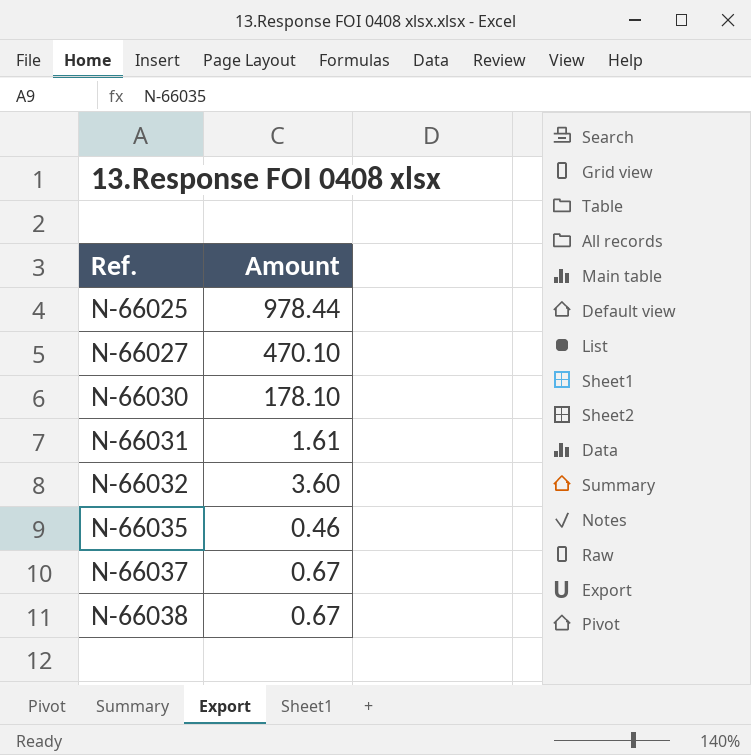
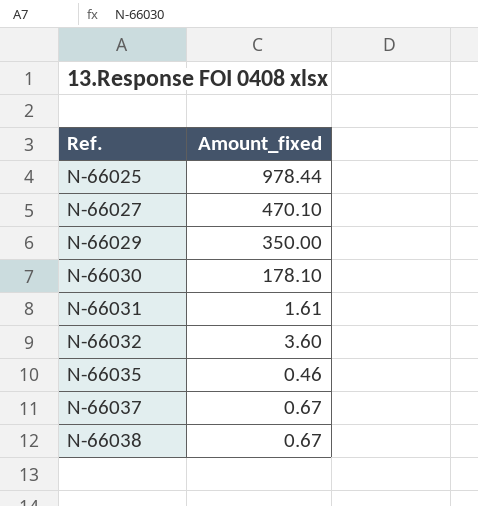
column name: Amount -> Amount_fixed
row N-66029: none -> 350.00

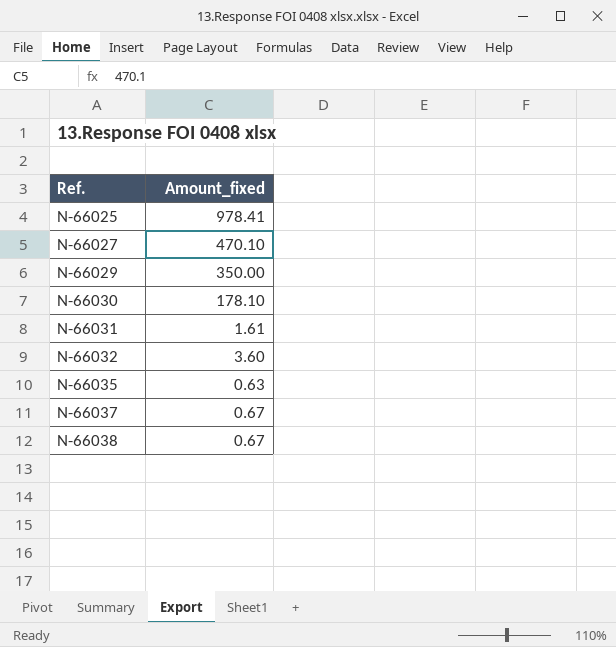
N-66025 | Amount_fixed: 978.44 -> 978.41
N-66035 | Amount_fixed: 0.46 -> 0.63

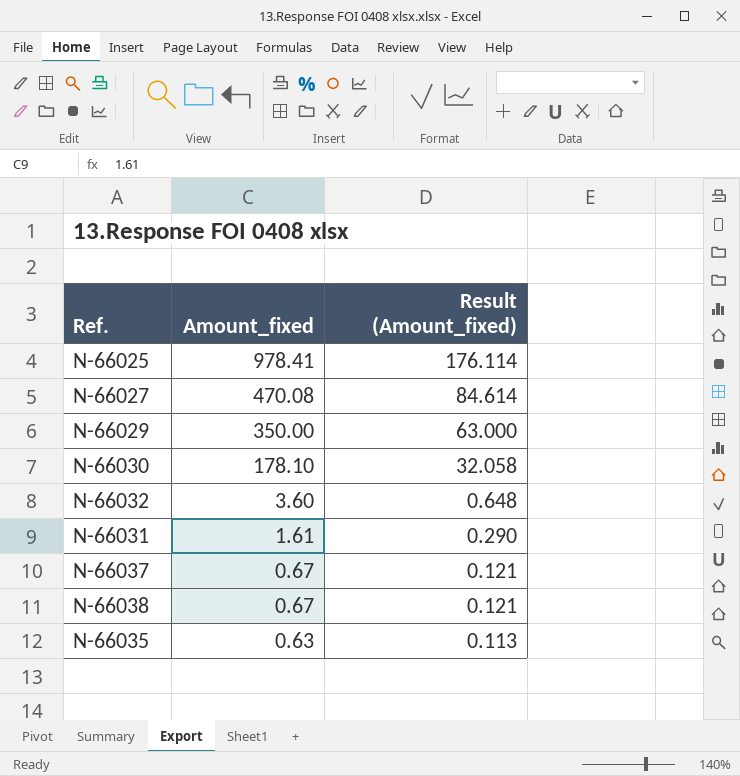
row order: Ref. ascending -> Amount_fixed descending
column Result (Amount_fixed) | formula: none -> [Amount_fixed] * 0.18
N-66027 | Amount_fixed: 470.10 -> 470.08

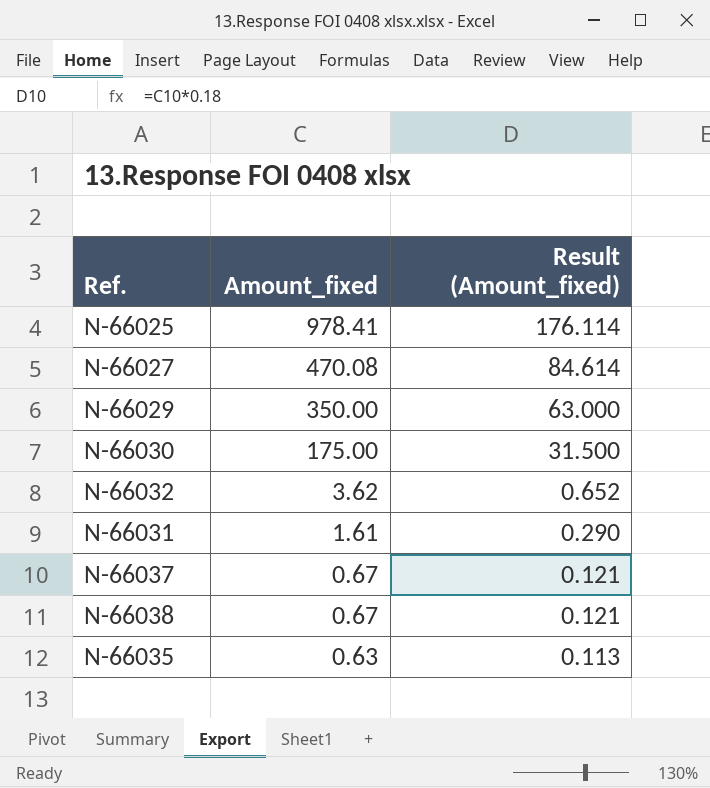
N-66030 | Amount_fixed: 178.10 -> 175.00
N-66030 | Result (Amount_fixed): 32.058 -> 31.500
N-66032 | Amount_fixed: 3.60 -> 3.62
N-66032 | Result (Amount_fixed): 0.648 -> 0.652

